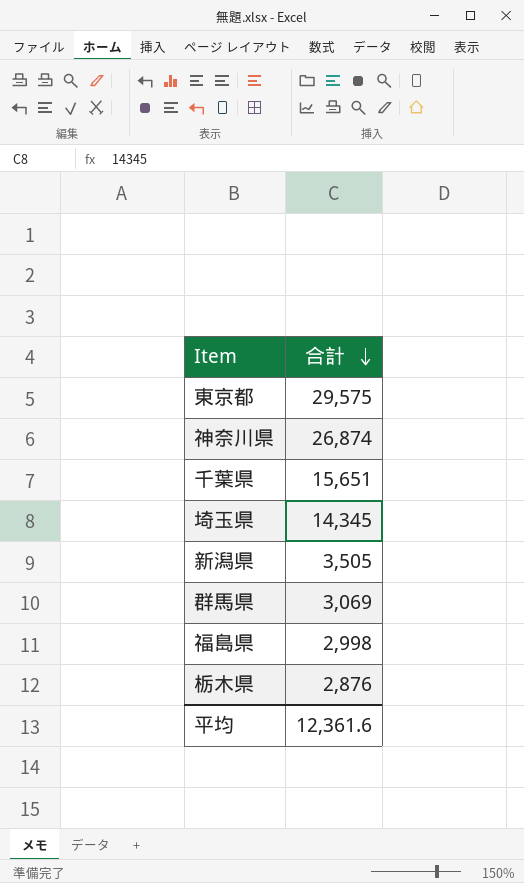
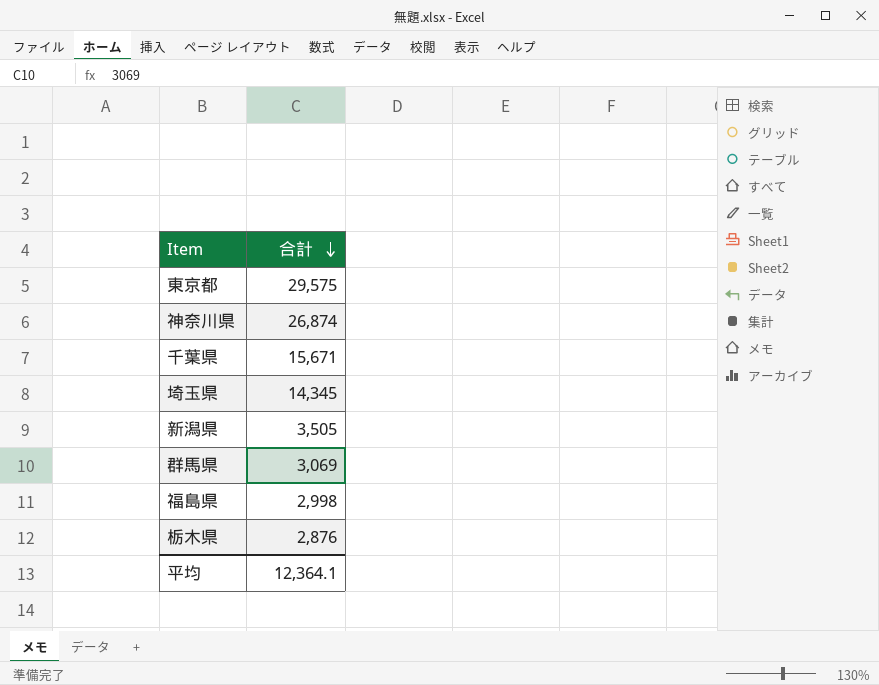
千葉県 | 合計: 15,651 -> 15,671
平均 | 合計: 12,361.6 -> 12,364.1

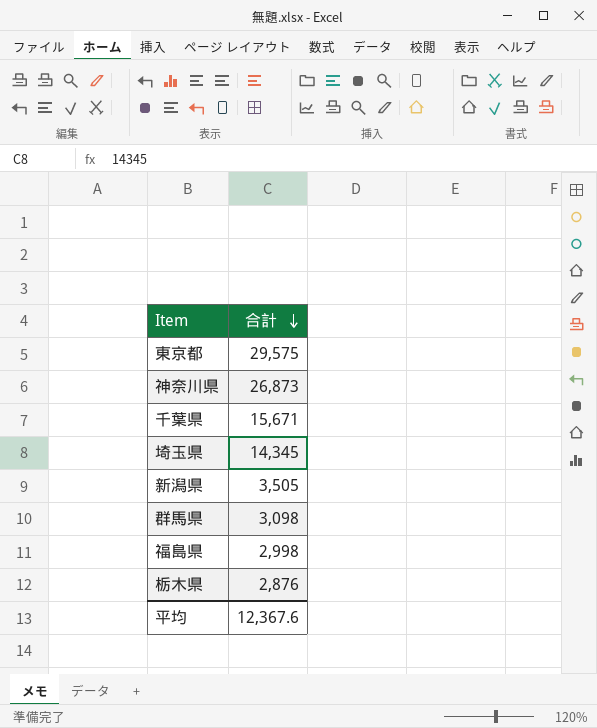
神奈川県 | 合計: 26,874 -> 26,873
群馬県 | 合計: 3,069 -> 3,098
平均 | 合計: 12,364.1 -> 12,367.6

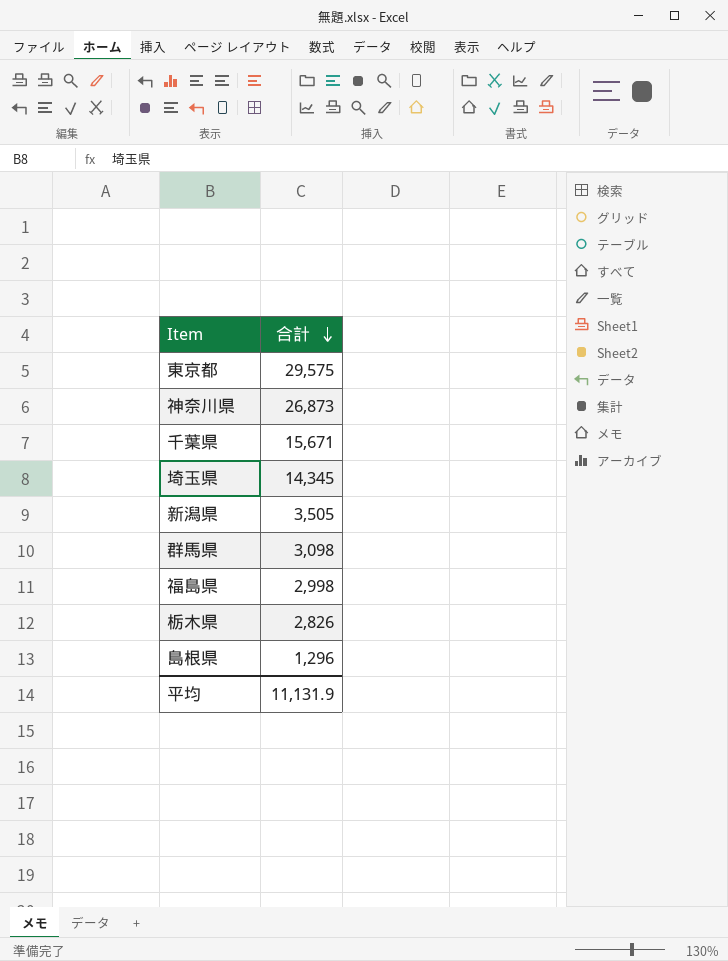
栃木県 | 合計: 2,876 -> 2,826
row 島根県: none -> 1,296
平均 | 合計: 12,367.6 -> 11,131.9

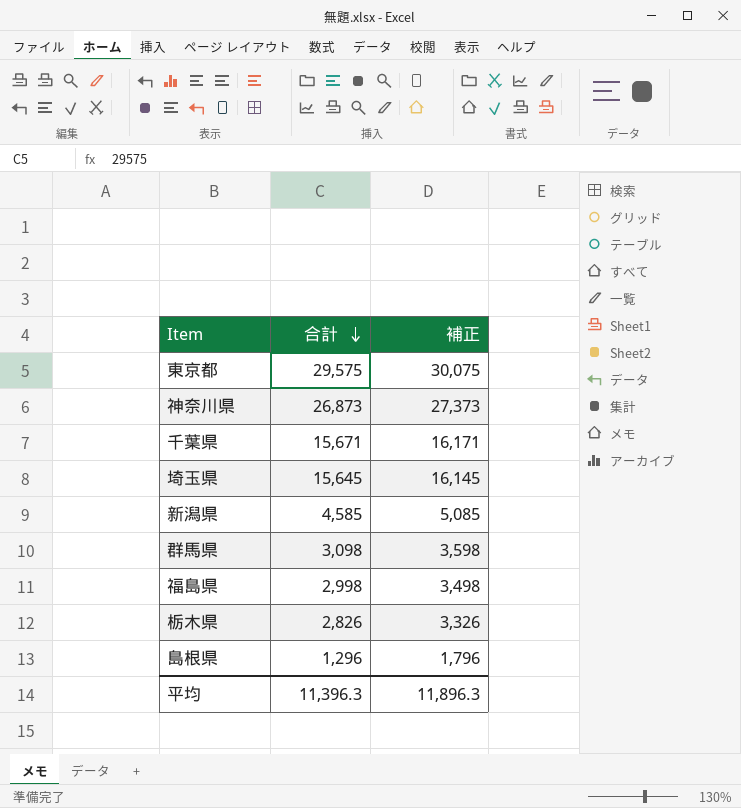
column 補正 | formula: none -> [合計] + 500
埼玉県 | 合計: 14,345 -> 15,645
新潟県 | 合計: 3,505 -> 4,585
平均 | 合計: 11,131.9 -> 11,396.3

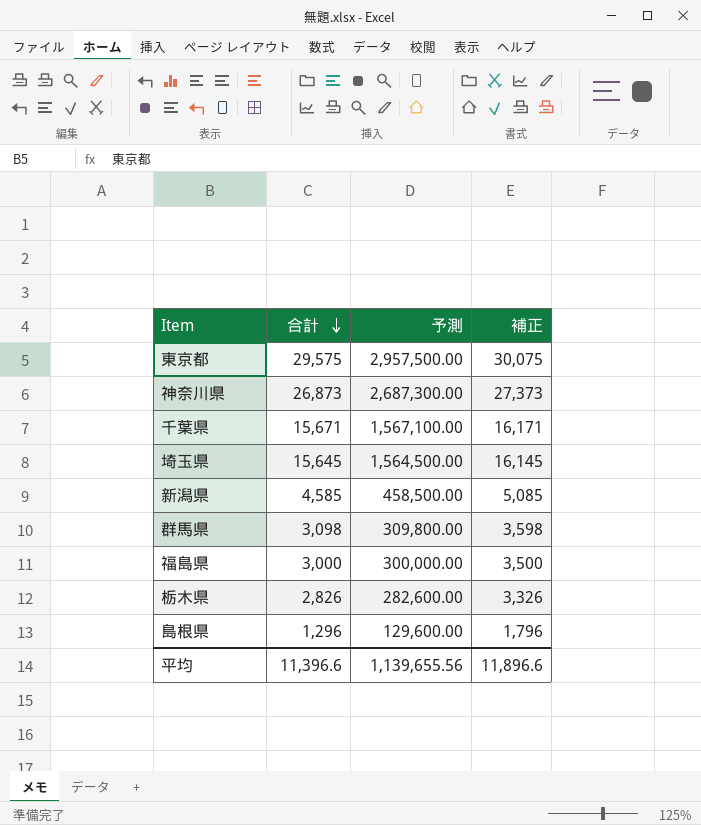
column 予測 | formula: none -> [合計] * 100
福島県 | 合計: 2,998 -> 3,000
福島県 | 補正: 3,498 -> 3,500
平均 | 合計: 11,396.3 -> 11,396.6
平均 | 補正: 11,896.3 -> 11,896.6

